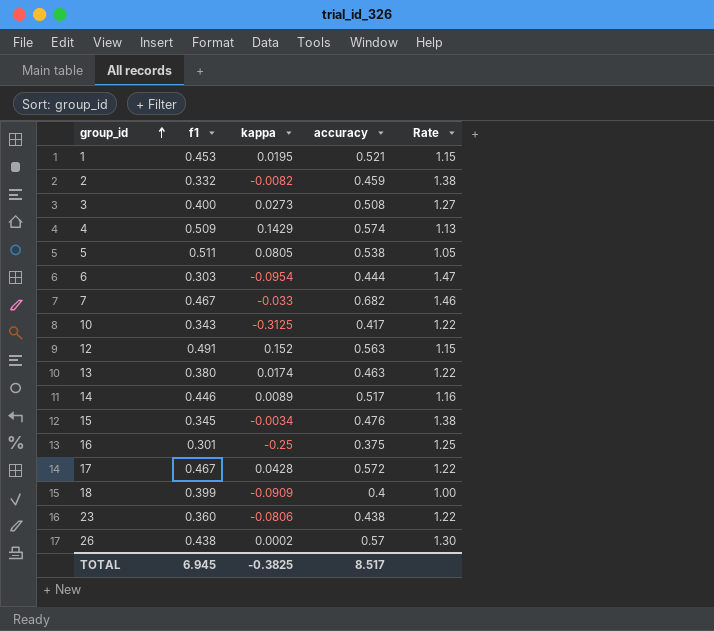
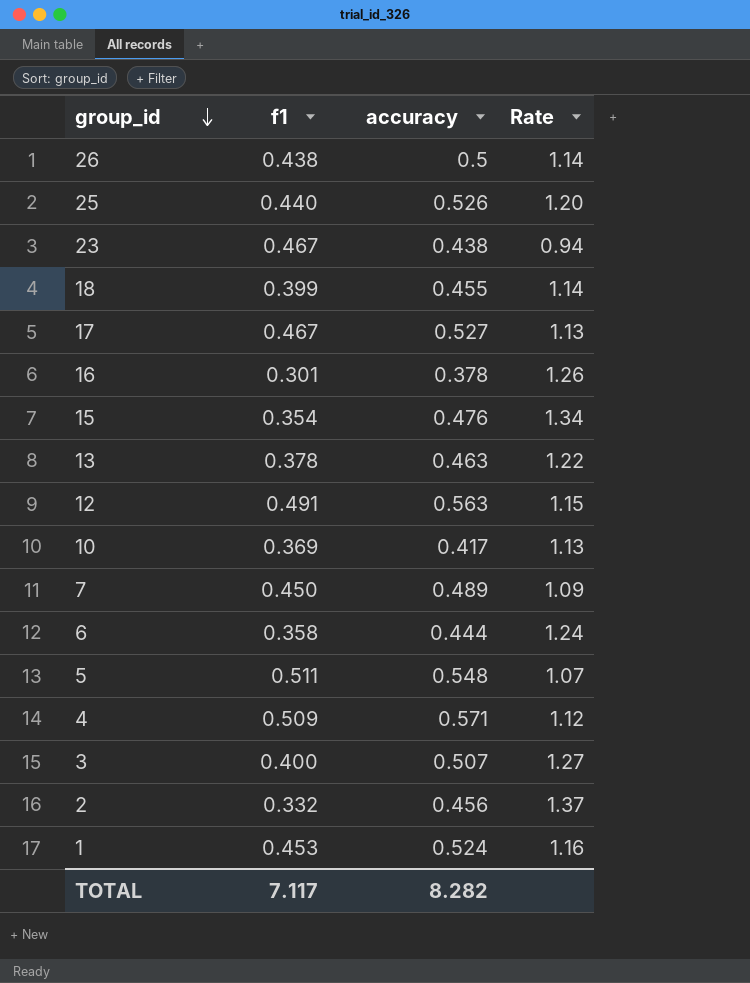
row order: group_id ascending -> group_id descending
column kappa | position: 3 -> none
row 14: 0.446 | 0.0089 | 0.517 | 1.16 -> none
26 | accuracy: 0.57 -> 0.5
26 | Rate: 1.30 -> 1.14
row 25: none -> 0.440 | 0.526 | 1.20
23 | f1: 0.360 -> 0.467
23 | Rate: 1.22 -> 0.94
18 | accuracy: 0.4 -> 0.455
18 | Rate: 1.00 -> 1.14
17 | accuracy: 0.572 -> 0.527
17 | Rate: 1.22 -> 1.13
16 | accuracy: 0.375 -> 0.378
16 | Rate: 1.25 -> 1.26
15 | f1: 0.345 -> 0.354
15 | Rate: 1.38 -> 1.34
13 | f1: 0.380 -> 0.378
10 | f1: 0.343 -> 0.369
10 | Rate: 1.22 -> 1.13
7 | f1: 0.467 -> 0.450
7 | accuracy: 0.682 -> 0.489
7 | Rate: 1.46 -> 1.09
6 | f1: 0.303 -> 0.358
6 | Rate: 1.47 -> 1.24
5 | accuracy: 0.538 -> 0.548
5 | Rate: 1.05 -> 1.07
4 | accuracy: 0.574 -> 0.571
4 | Rate: 1.13 -> 1.12
3 | accuracy: 0.508 -> 0.507
2 | accuracy: 0.459 -> 0.456
2 | Rate: 1.38 -> 1.37
1 | accuracy: 0.521 -> 0.524
1 | Rate: 1.15 -> 1.16
TOTAL | f1: 6.945 -> 7.117
TOTAL | accuracy: 8.517 -> 8.282

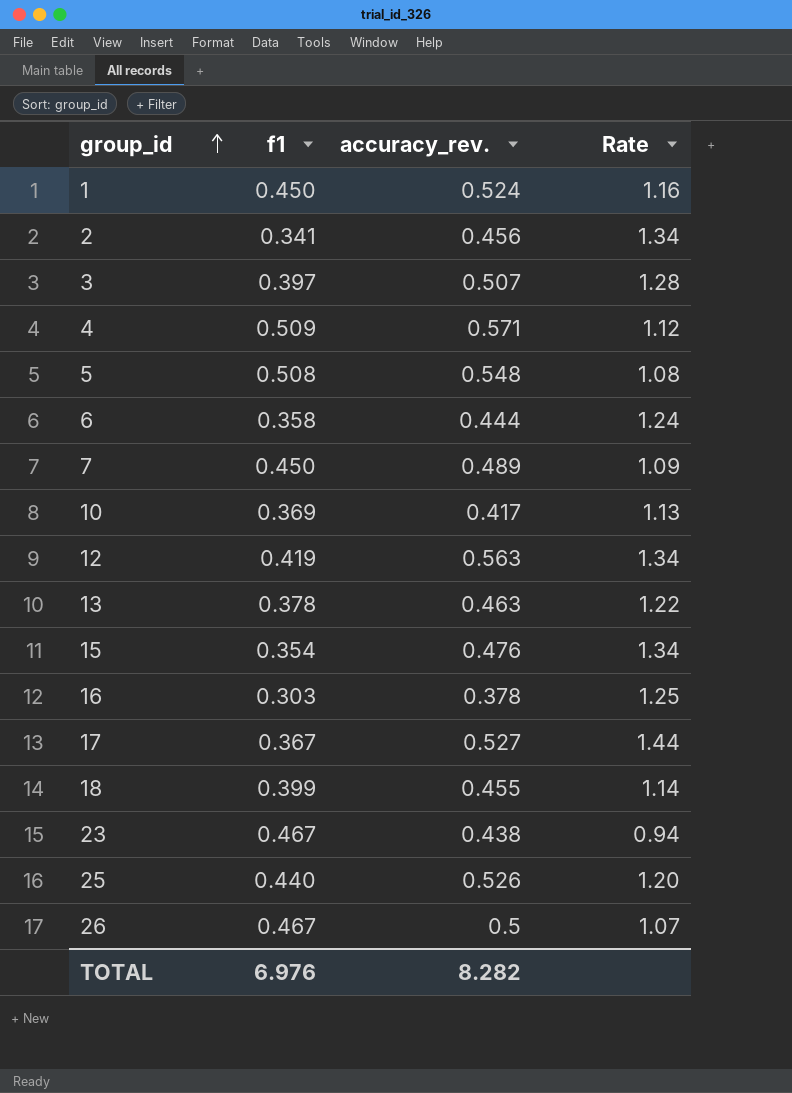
row order: group_id descending -> group_id ascending
column name: accuracy -> accuracy_rev.
1 | f1: 0.453 -> 0.450
2 | f1: 0.332 -> 0.341
2 | Rate: 1.37 -> 1.34
3 | f1: 0.400 -> 0.397
3 | Rate: 1.27 -> 1.28
5 | f1: 0.511 -> 0.508
5 | Rate: 1.07 -> 1.08
12 | f1: 0.491 -> 0.419
12 | Rate: 1.15 -> 1.34
16 | f1: 0.301 -> 0.303
16 | Rate: 1.26 -> 1.25
17 | f1: 0.467 -> 0.367
17 | Rate: 1.13 -> 1.44
26 | f1: 0.438 -> 0.467
26 | Rate: 1.14 -> 1.07
TOTAL | f1: 7.117 -> 6.976

